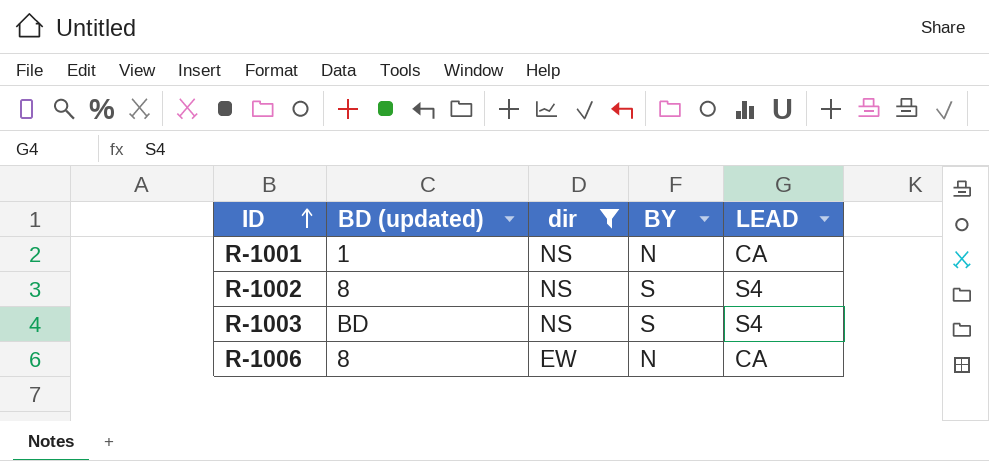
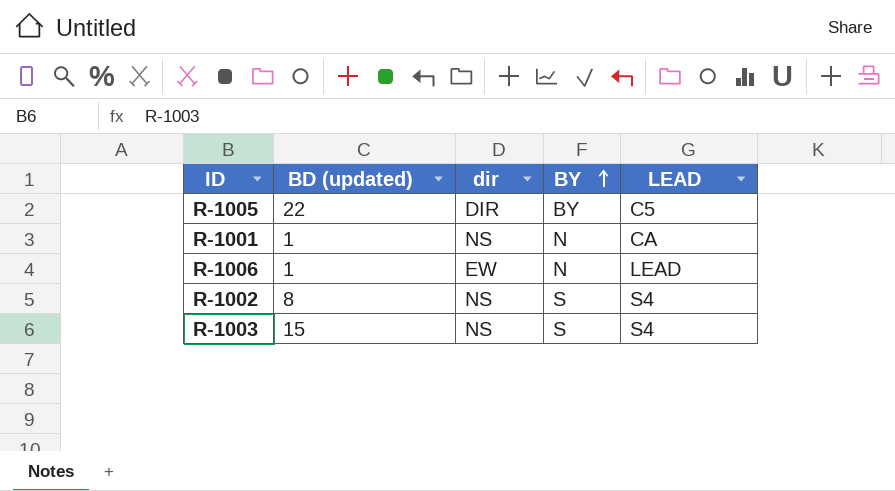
filter: dir != DIR -> none
row order: ID ascending -> BY ascending
R-1006 | BD (updated): 8 -> 1
R-1006 | LEAD: CA -> LEAD
R-1003 | BD (updated): BD -> 15

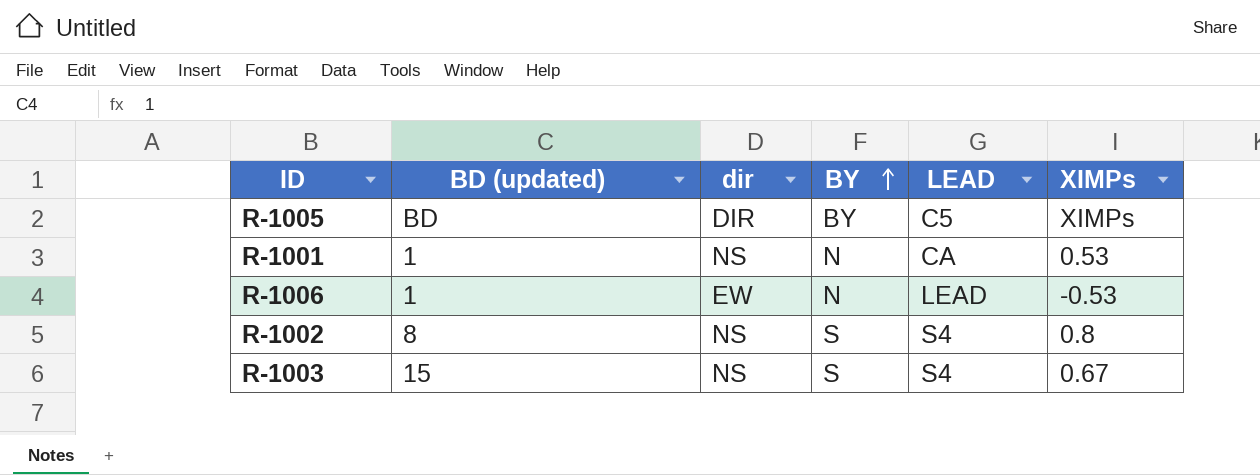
column XIMPs | position: none -> 6
R-1005 | BD (updated): 22 -> BD

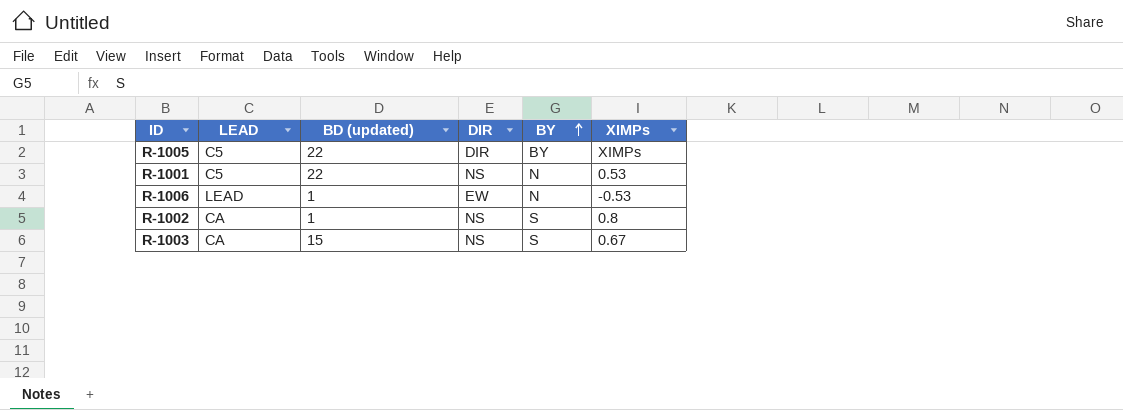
column LEAD | position: 5 -> 2
column name: dir -> DIR
R-1005 | BD (updated): BD -> 22
R-1001 | LEAD: CA -> C5
R-1001 | BD (updated): 1 -> 22
R-1002 | LEAD: S4 -> CA
R-1002 | BD (updated): 8 -> 1
R-1003 | LEAD: S4 -> CA

